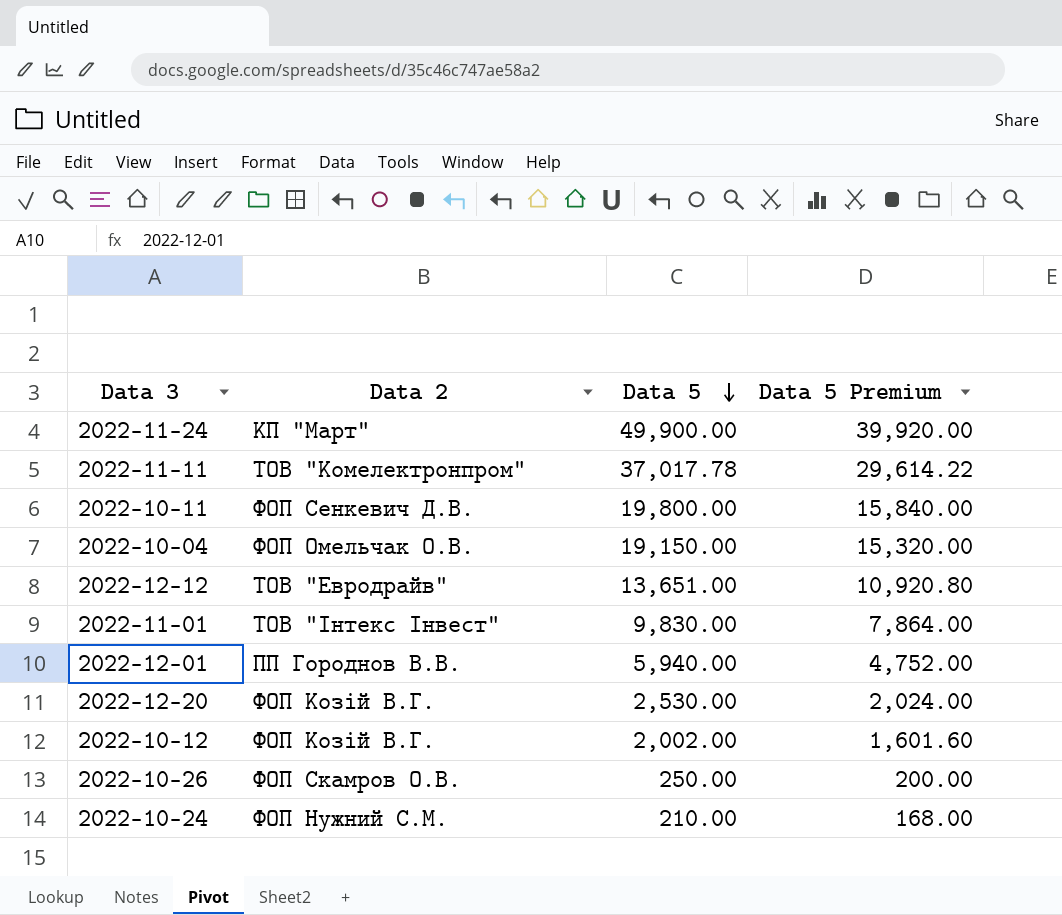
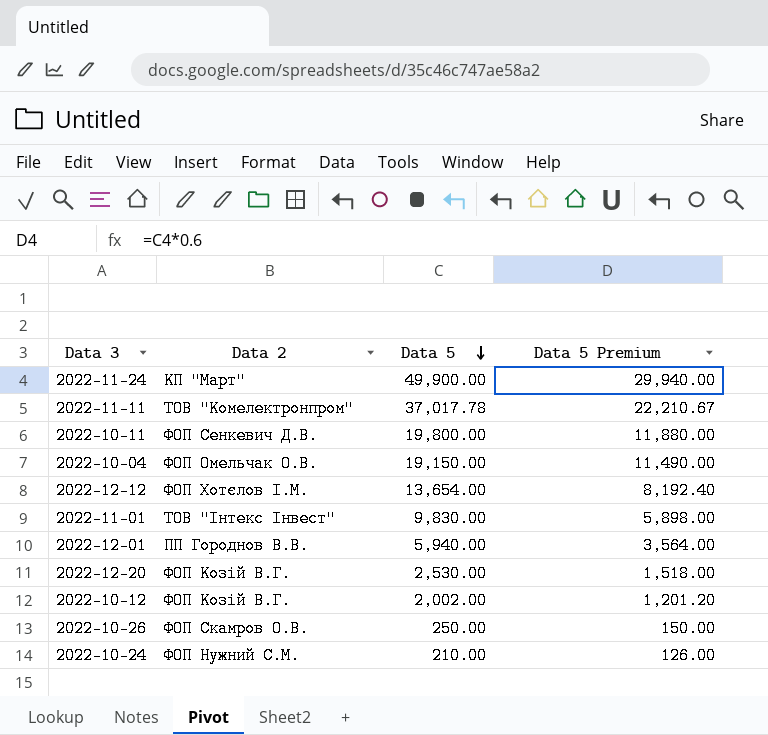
column Data 5 Premium | formula: [Data 5] * 0.8 -> [Data 5] * 0.6
2022-12-12 | Data 2: ТОВ "Евродрайв" -> ФОП Хотєлов І.М.
2022-12-12 | Data 5: 13,651.00 -> 13,654.00

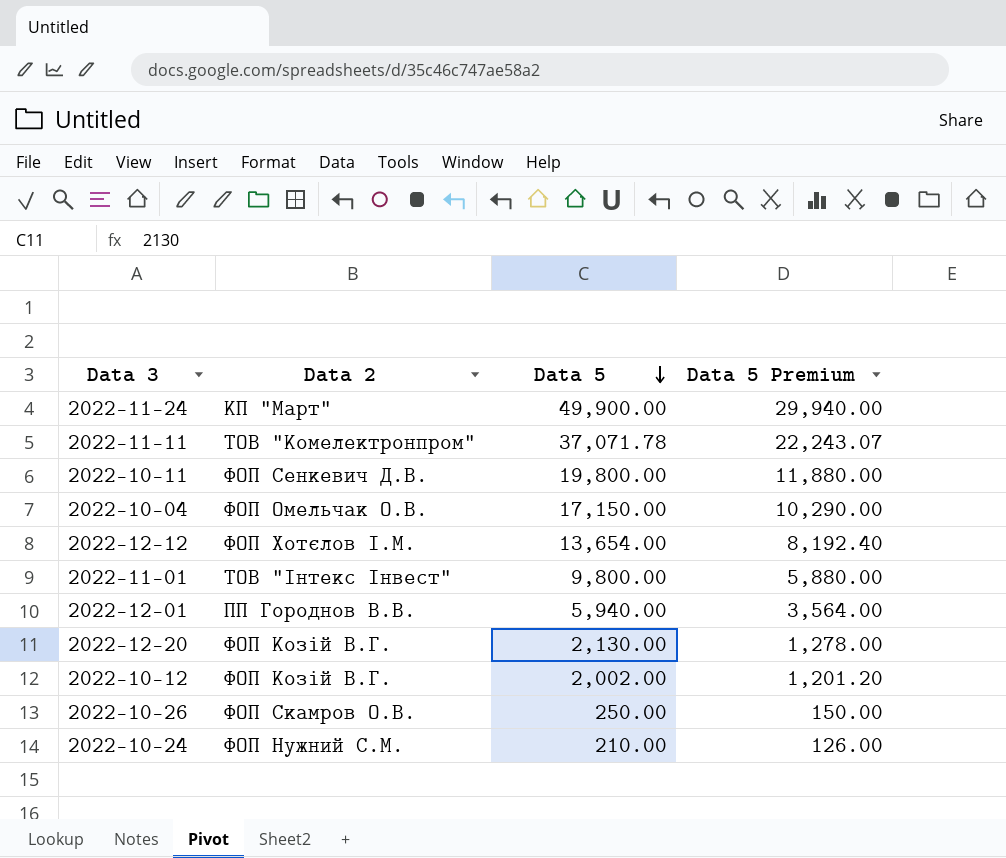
2022-11-11 | Data 5: 37,017.78 -> 37,071.78
2022-11-11 | Data 5 Premium: 22,210.67 -> 22,243.07
2022-10-04 | Data 5: 19,150.00 -> 17,150.00
2022-10-04 | Data 5 Premium: 11,490.00 -> 10,290.00
2022-11-01 | Data 5: 9,830.00 -> 9,800.00
2022-11-01 | Data 5 Premium: 5,898.00 -> 5,880.00
2022-12-20 | Data 5: 2,530.00 -> 2,130.00
2022-12-20 | Data 5 Premium: 1,518.00 -> 1,278.00

